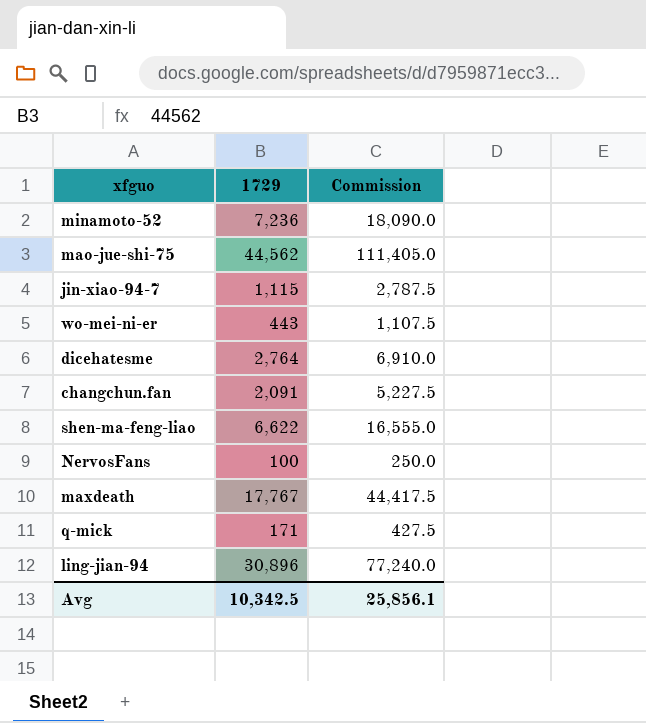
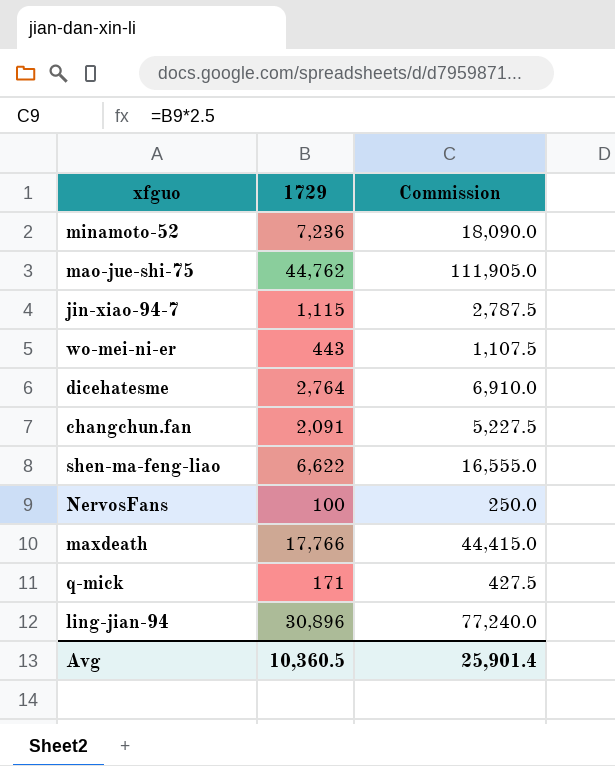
mao-jue-shi-75 | 1729: 44,562 -> 44,762
mao-jue-shi-75 | Commission: 111,405.0 -> 111,905.0
maxdeath | 1729: 17,767 -> 17,766
maxdeath | Commission: 44,417.5 -> 44,415.0
Avg | 1729: 10,342.5 -> 10,360.5
Avg | Commission: 25,856.1 -> 25,901.4

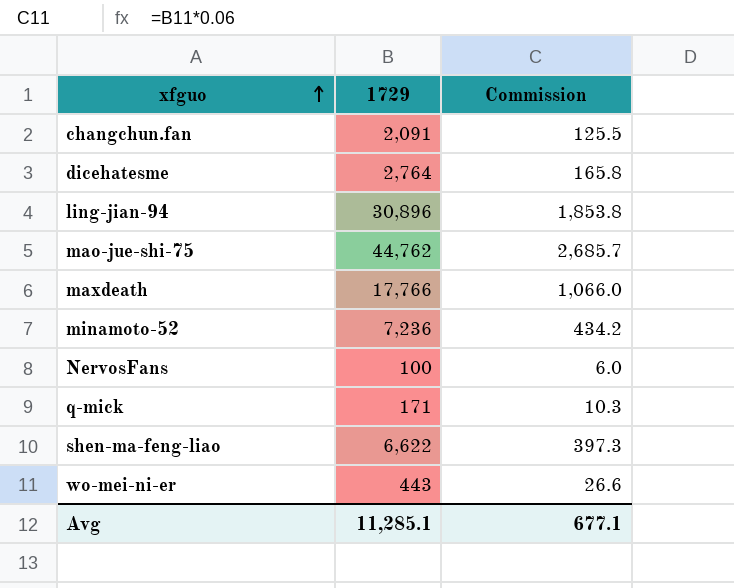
row order: none -> xfguo ascending
column Commission | formula: [1729] * 2.5 -> [1729] * 0.06
row jin-xiao-94-7: 1,115 | 2,787.5 -> none
Avg | 1729: 10,360.5 -> 11,285.1
Avg | Commission: 25,901.4 -> 677.1

